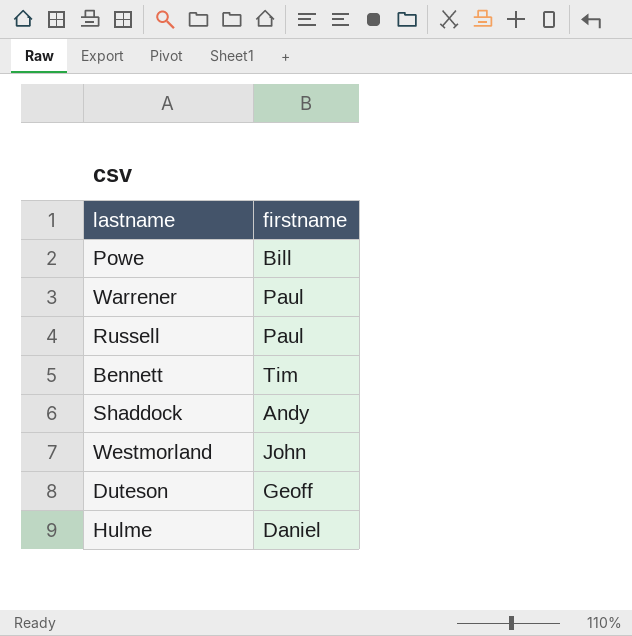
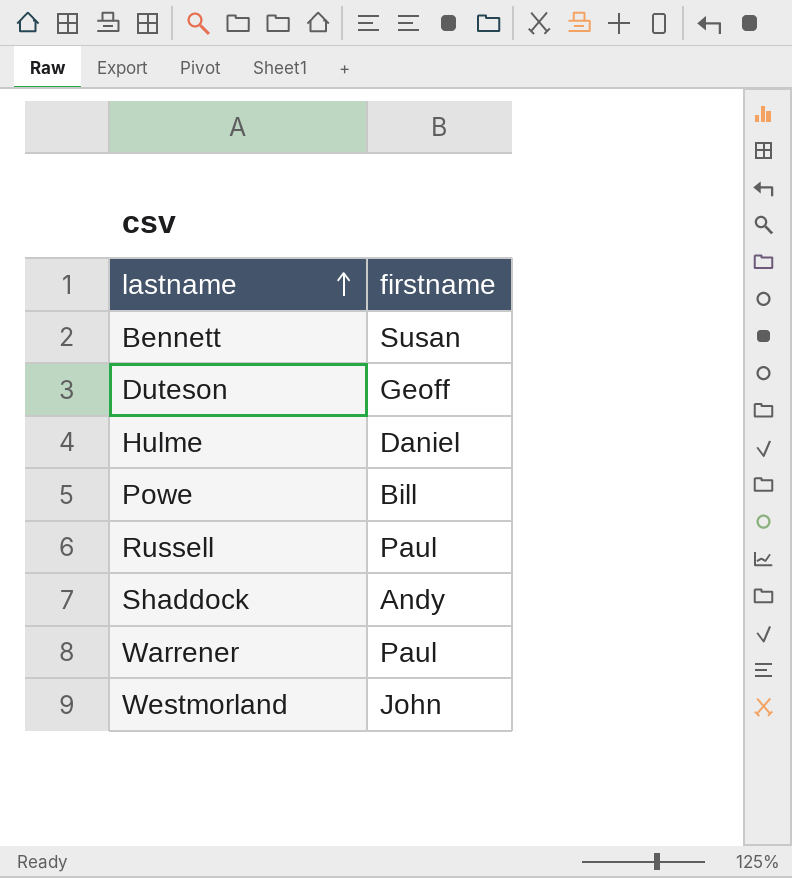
row order: none -> lastname ascending
Bennett | firstname: Tim -> Susan

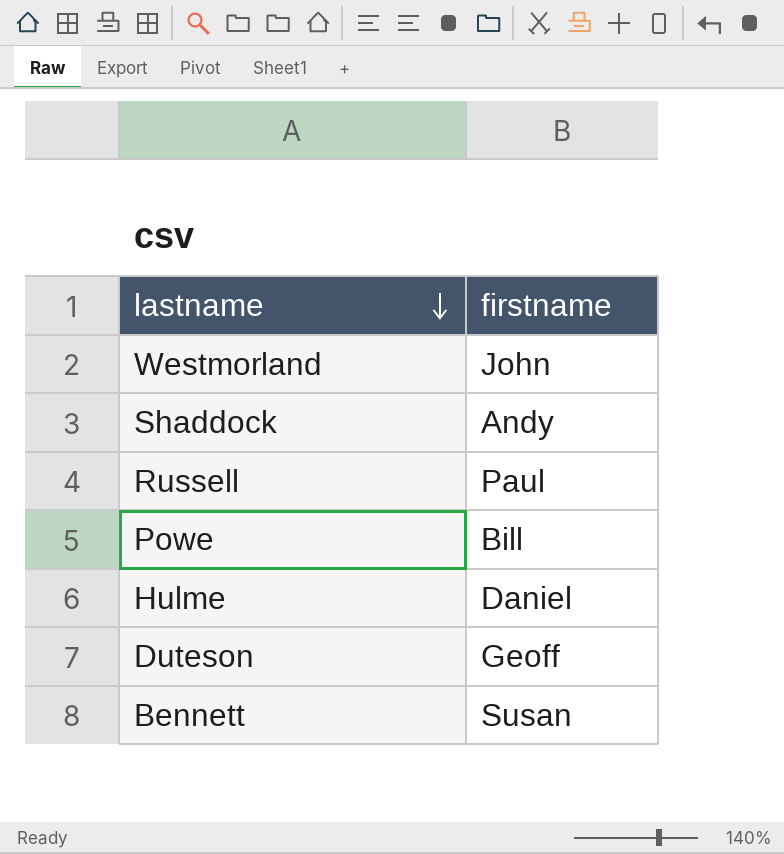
row order: lastname ascending -> lastname descending
row Warrener: Paul -> none

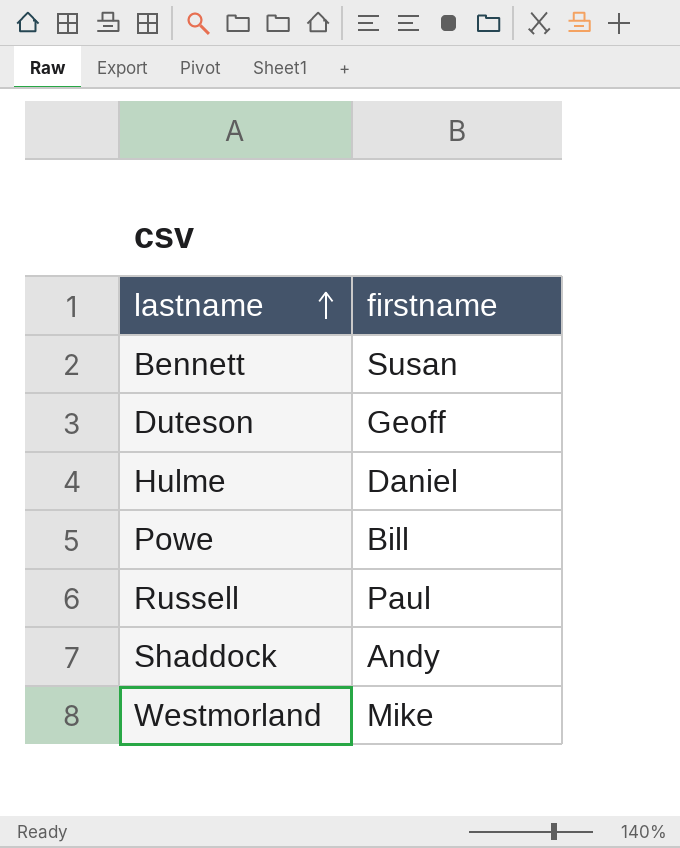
row order: lastname descending -> lastname ascending
Westmorland | firstname: John -> Mike

